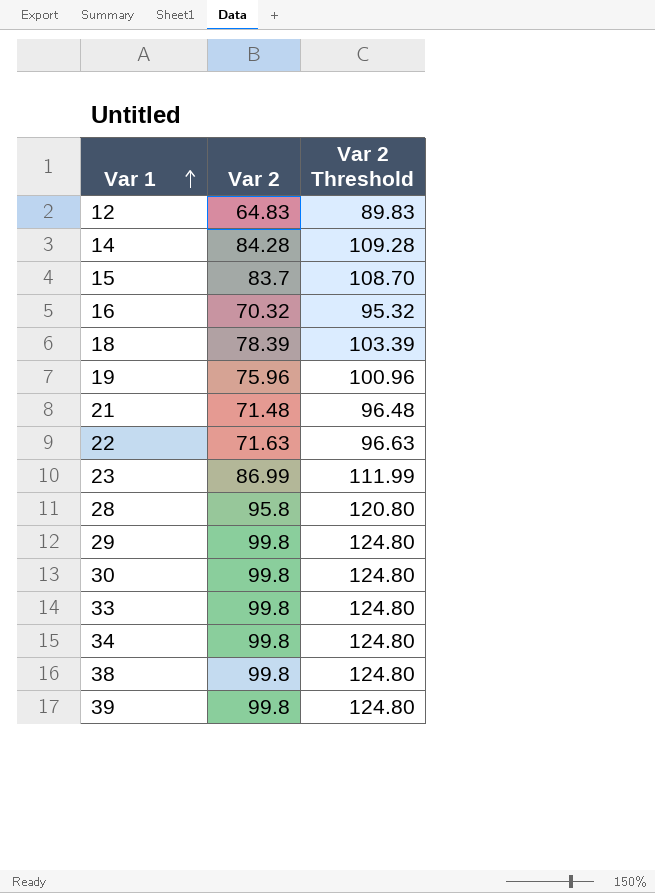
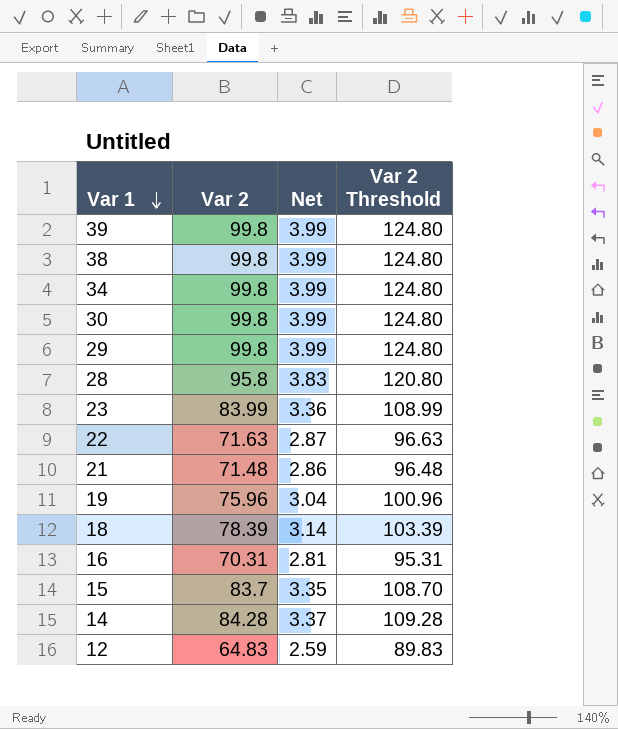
row order: Var 1 ascending -> Var 1 descending
column Net | formula: none -> [Var 2] * 0.04
row 33: 99.8 | 124.80 -> none
23 | Var 2: 86.99 -> 83.99
23 | Var 2 Threshold: 111.99 -> 108.99
16 | Var 2: 70.32 -> 70.31
16 | Var 2 Threshold: 95.32 -> 95.31

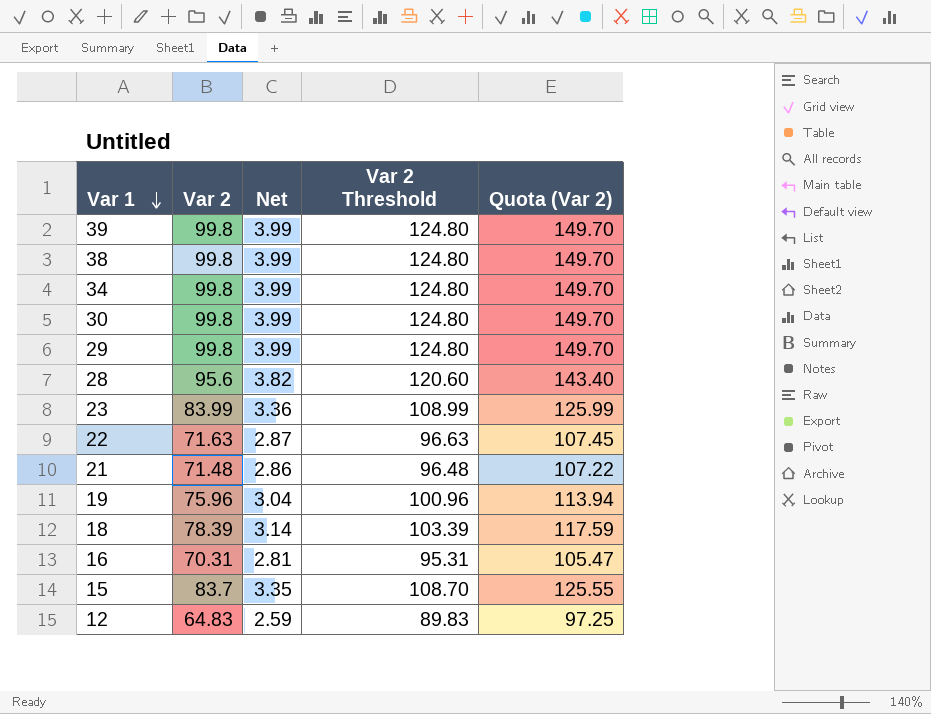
column Quota (Var 2) | formula: none -> [Var 2] * 1.5
row 14: 84.28 | 3.37 | 109.28 -> none
28 | Var 2: 95.8 -> 95.6
28 | Net: 3.83 -> 3.82
28 | Var 2 Threshold: 120.80 -> 120.60

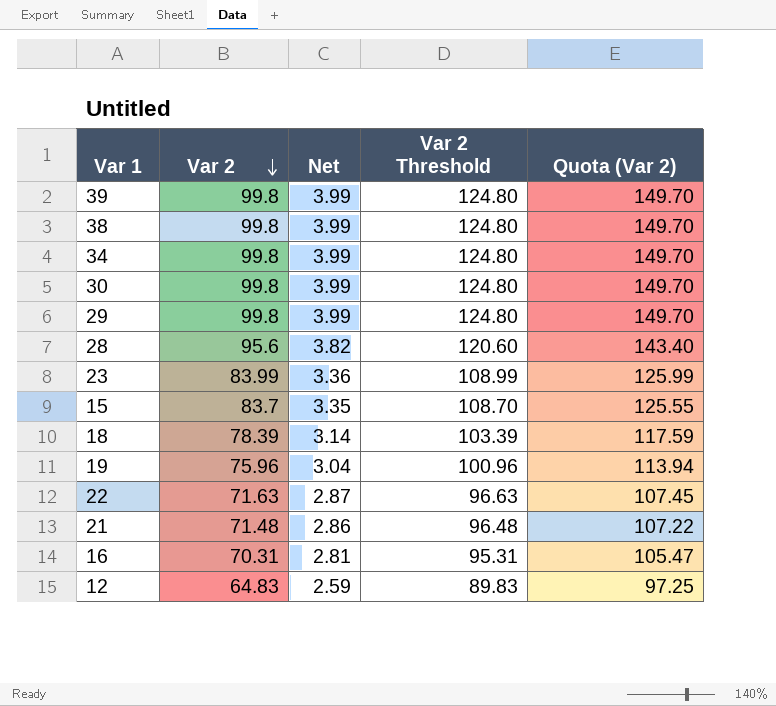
row order: Var 1 descending -> Var 2 descending

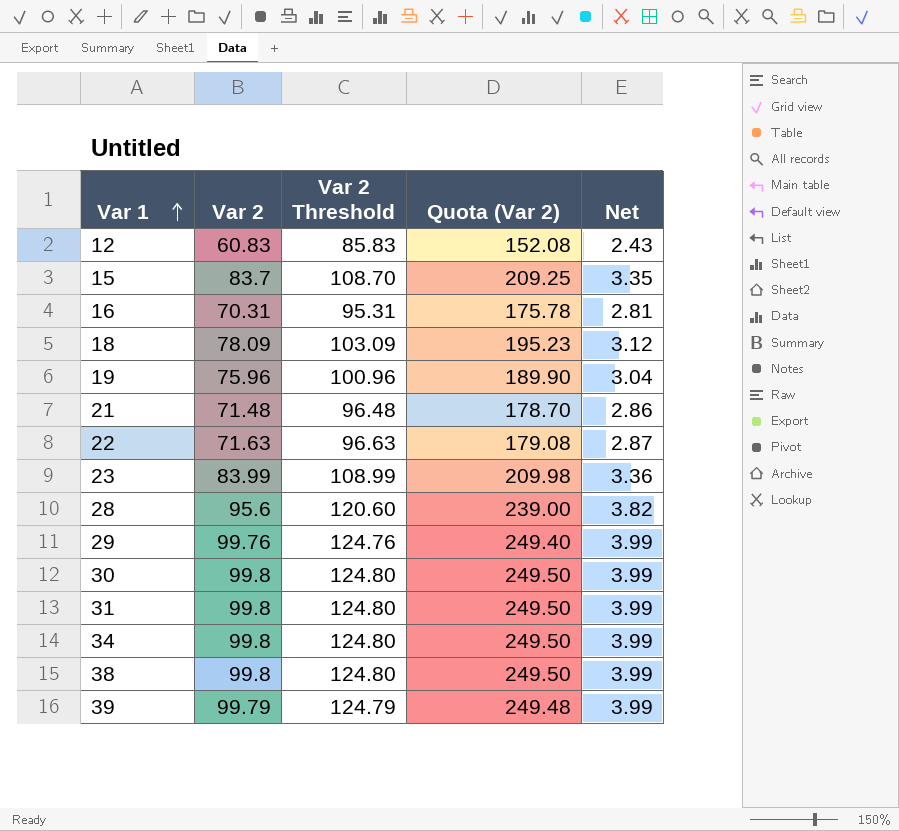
row order: Var 2 descending -> Var 1 ascending
column Quota (Var 2) | formula: [Var 2] * 1.5 -> [Var 2] * 2.5
column Net | position: 3 -> 5
12 | Var 2: 64.83 -> 60.83
12 | Var 2 Threshold: 89.83 -> 85.83
12 | Net: 2.59 -> 2.43
18 | Var 2: 78.39 -> 78.09
18 | Var 2 Threshold: 103.39 -> 103.09
18 | Net: 3.14 -> 3.12
29 | Var 2: 99.8 -> 99.76
29 | Var 2 Threshold: 124.80 -> 124.76
row 31: none -> 99.8 | 124.80 | 249.50 | 3.99
39 | Var 2: 99.8 -> 99.79
39 | Var 2 Threshold: 124.80 -> 124.79

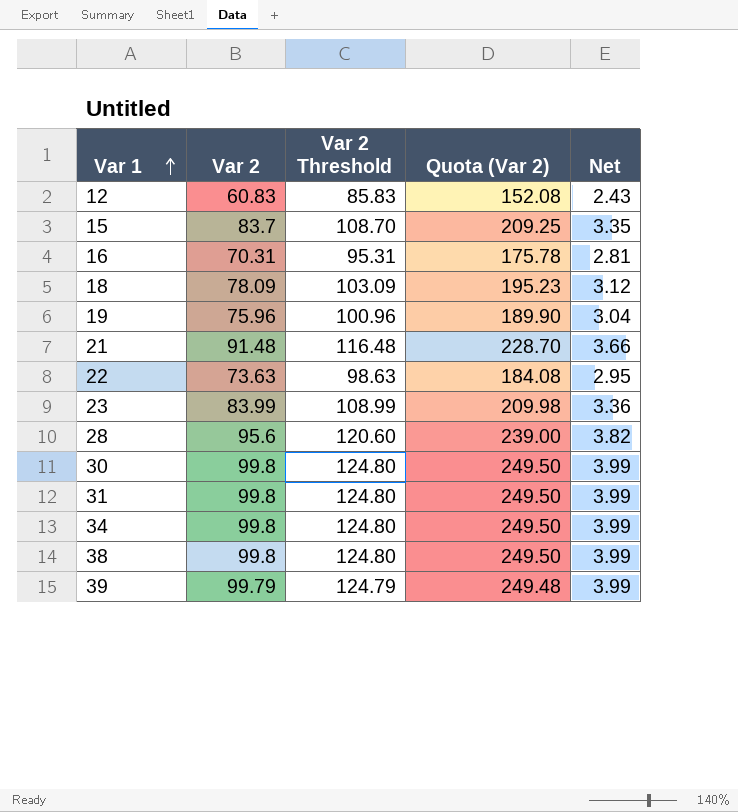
row 29: 99.76 | 124.76 | 249.40 | 3.99 -> none
21 | Var 2: 71.48 -> 91.48
21 | Var 2 Threshold: 96.48 -> 116.48
21 | Quota (Var 2): 178.70 -> 228.70
21 | Net: 2.86 -> 3.66
22 | Var 2: 71.63 -> 73.63
22 | Var 2 Threshold: 96.63 -> 98.63
22 | Quota (Var 2): 179.08 -> 184.08
22 | Net: 2.87 -> 2.95

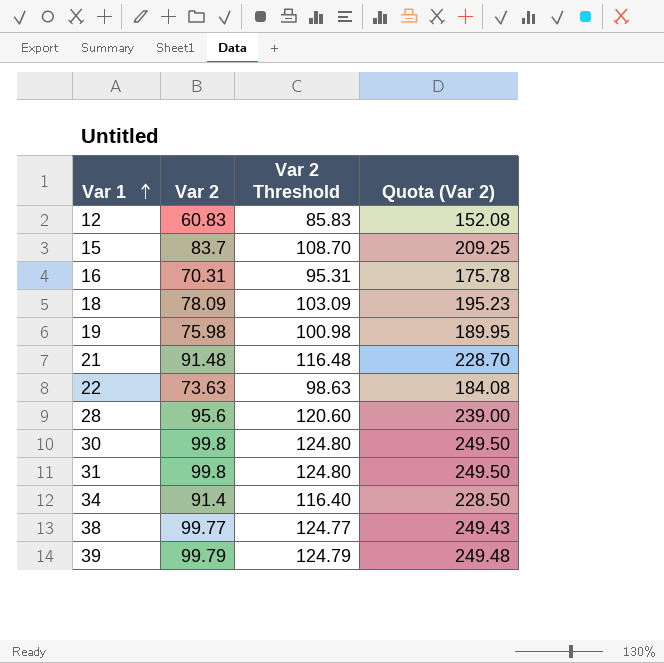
column Net | formula: [Var 2] * 0.04 -> none
row 23: 83.99 | 108.99 | 209.98 | 3.36 -> none
19 | Var 2: 75.96 -> 75.98
19 | Var 2 Threshold: 100.96 -> 100.98
19 | Quota (Var 2): 189.90 -> 189.95
34 | Var 2: 99.8 -> 91.4
34 | Var 2 Threshold: 124.80 -> 116.40
34 | Quota (Var 2): 249.50 -> 228.50
38 | Var 2: 99.8 -> 99.77
38 | Var 2 Threshold: 124.80 -> 124.77
38 | Quota (Var 2): 249.50 -> 249.43

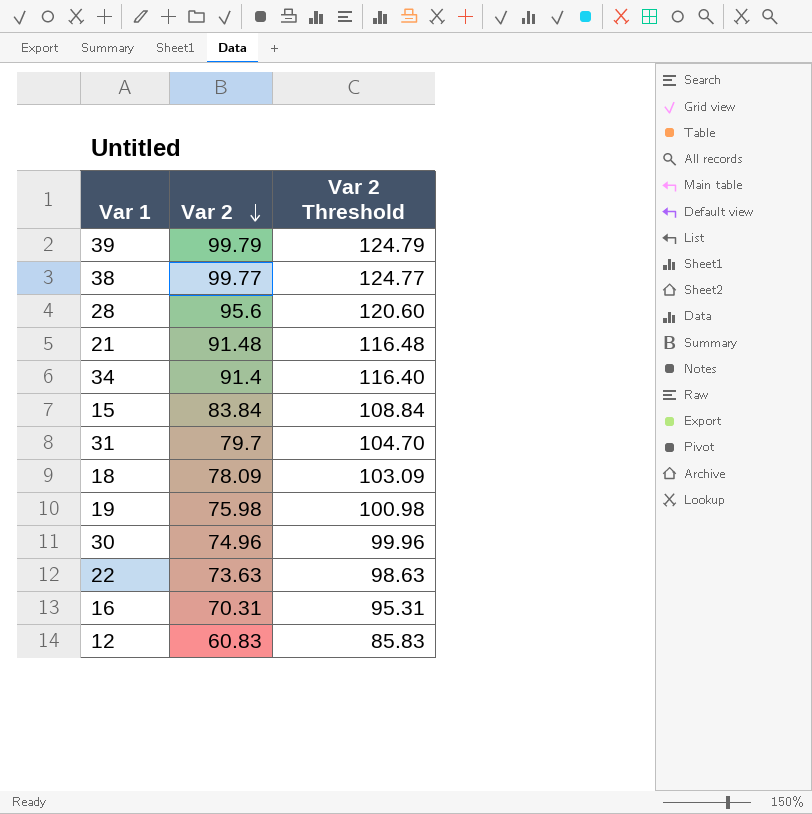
row order: Var 1 ascending -> Var 2 descending
column Quota (Var 2) | formula: [Var 2] * 2.5 -> none
15 | Var 2: 83.7 -> 83.84
15 | Var 2 Threshold: 108.70 -> 108.84
31 | Var 2: 99.8 -> 79.7
31 | Var 2 Threshold: 124.80 -> 104.70
30 | Var 2: 99.8 -> 74.96
30 | Var 2 Threshold: 124.80 -> 99.96

